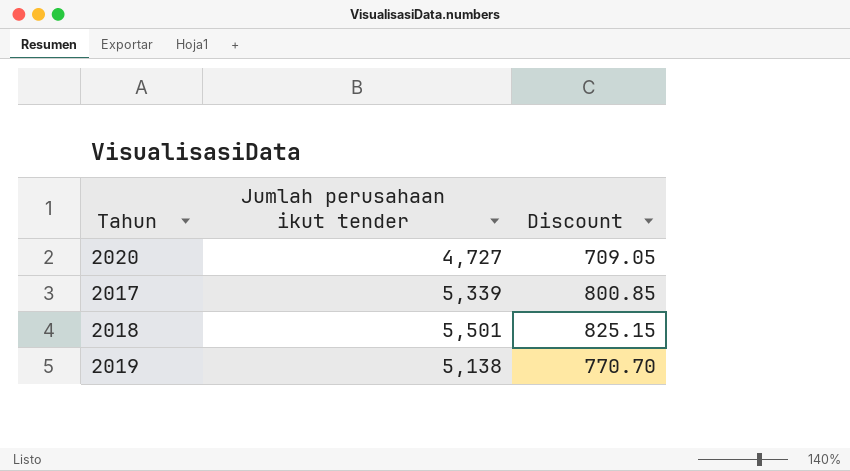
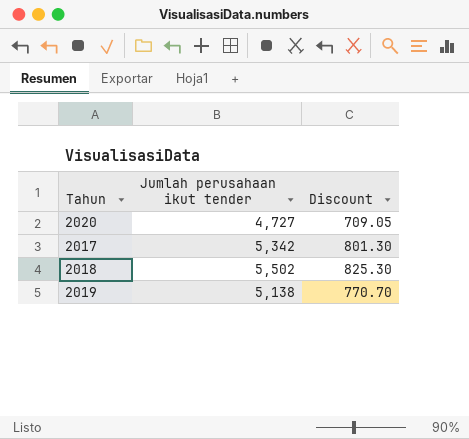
2017 | Jumlah perusahaan ikut tender: 5,339 -> 5,342
2017 | Discount: 800.85 -> 801.30
2018 | Jumlah perusahaan ikut tender: 5,501 -> 5,502
2018 | Discount: 825.15 -> 825.30

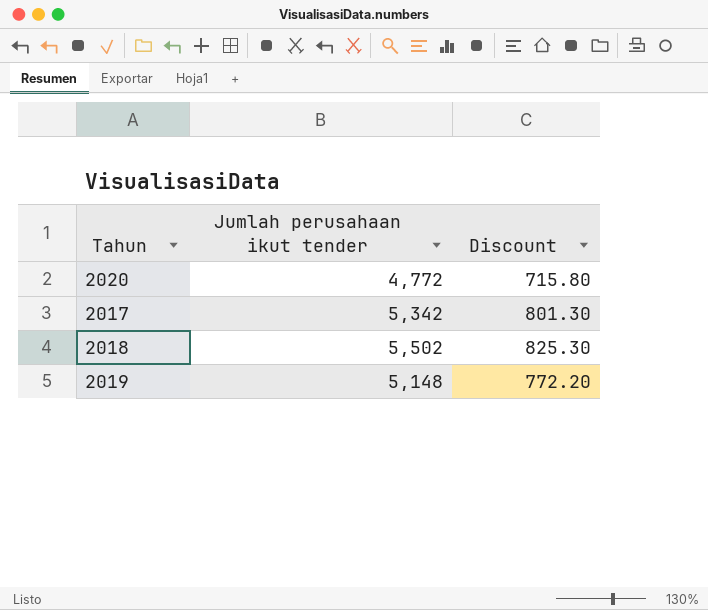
2020 | Jumlah perusahaan ikut tender: 4,727 -> 4,772
2020 | Discount: 709.05 -> 715.80
2019 | Jumlah perusahaan ikut tender: 5,138 -> 5,148
2019 | Discount: 770.70 -> 772.20

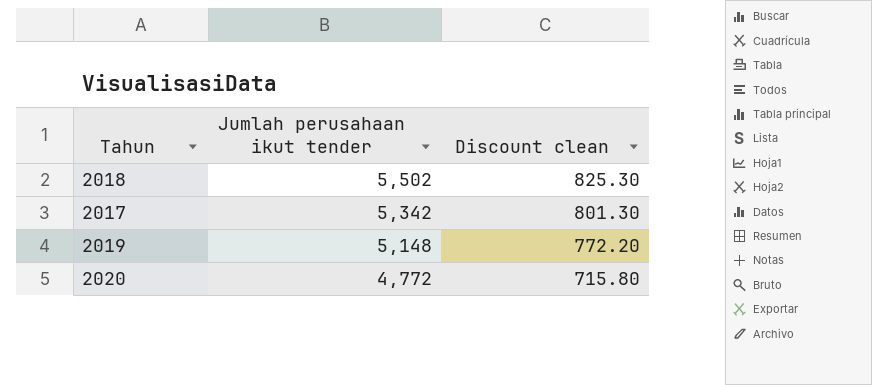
row order: none -> Jumlah perusahaan ikut tender descending
column name: Discount -> Discount clean

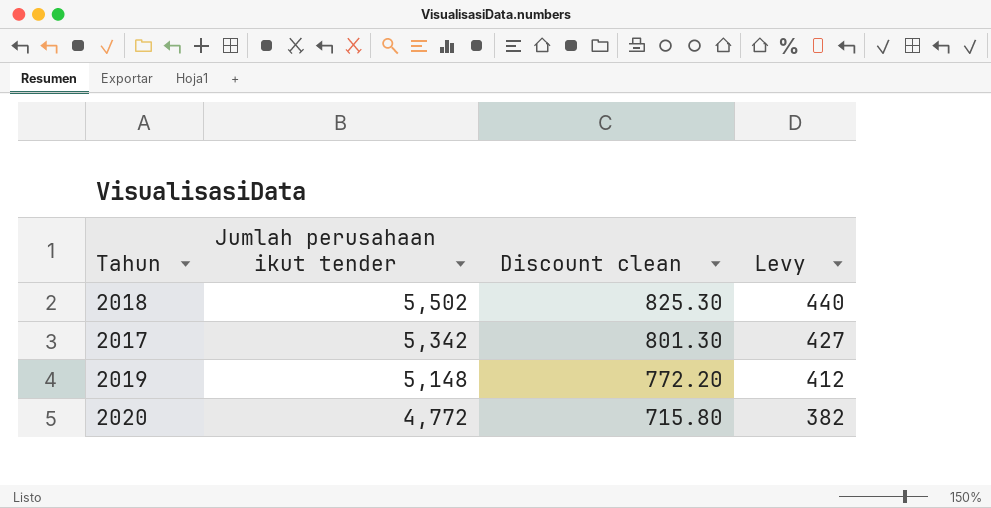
column Levy | formula: none -> [Jumlah perusahaan ikut tender] * 0.08

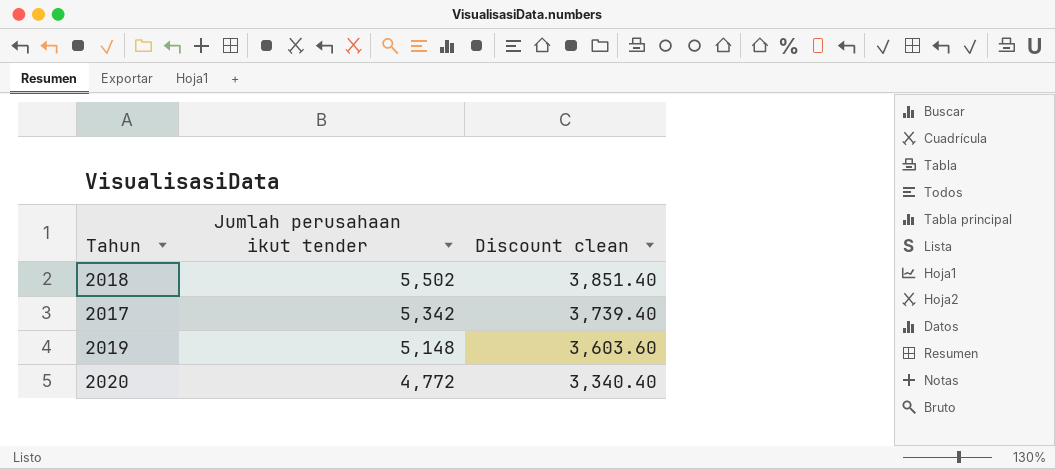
column Levy | formula: [Jumlah perusahaan ikut tender] * 0.08 -> none
column Discount clean | formula: [Jumlah perusahaan ikut tender] * 0.15 -> [Jumlah perusahaan ikut tender] * 0.7

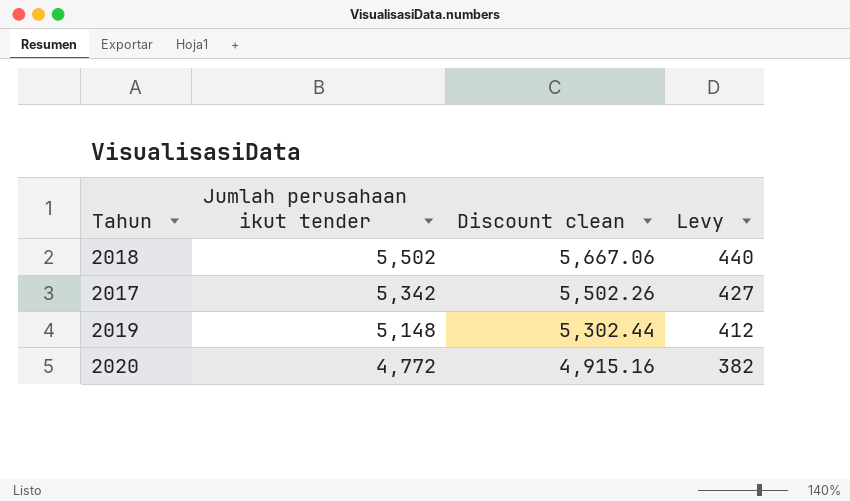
column Discount clean | formula: [Jumlah perusahaan ikut tender] * 0.7 -> [Jumlah perusahaan ikut tender] * 1.03
column Levy | formula: none -> [Jumlah perusahaan ikut tender] * 0.08

